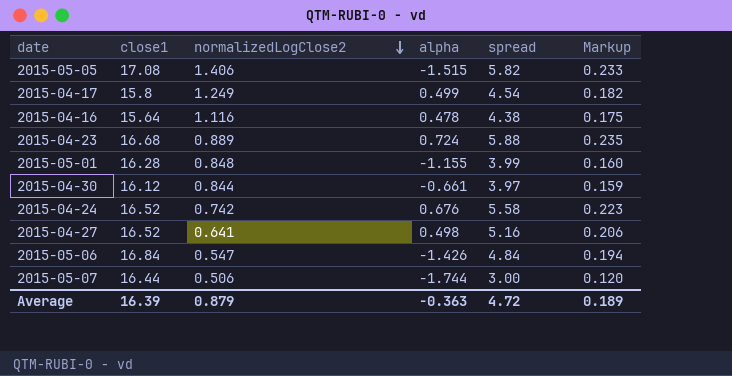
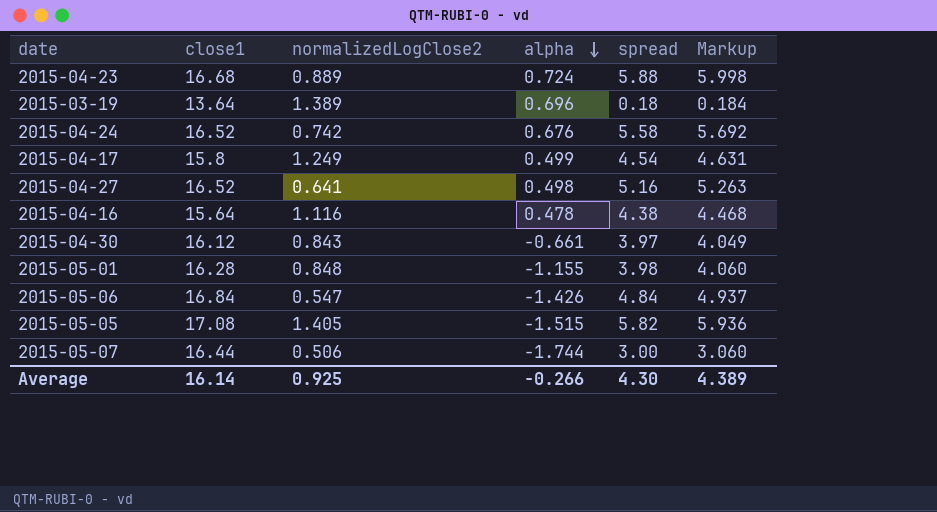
row order: normalizedLogClose2 descending -> alpha descending
column Markup | formula: [spread] * 0.04 -> [spread] * 1.02
row 2015-03-19: none -> 13.64 | 1.389 | 0.696 | 0.18 | 0.184
2015-04-30 | normalizedLogClose2: 0.844 -> 0.843
2015-05-01 | spread: 3.99 -> 3.98
2015-05-05 | normalizedLogClose2: 1.406 -> 1.405
Average | close1: 16.39 -> 16.14
Average | normalizedLogClose2: 0.879 -> 0.925
Average | alpha: -0.363 -> -0.266
Average | spread: 4.72 -> 4.30
Average | Markup: 0.189 -> 4.389

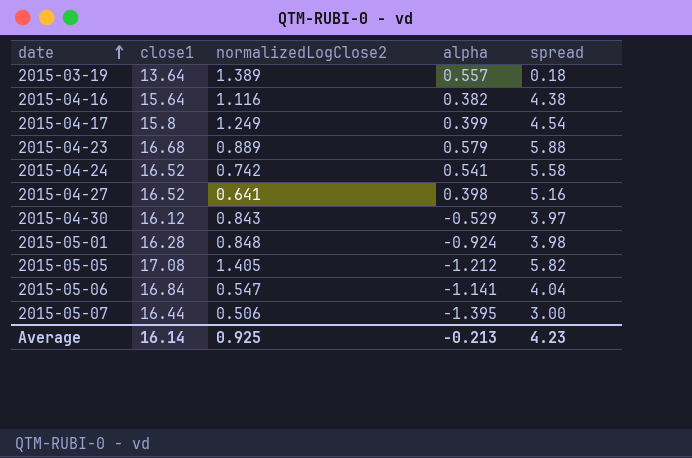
row order: alpha descending -> date ascending
column Markup | formula: [spread] * 1.02 -> none
2015-03-19 | alpha: 0.696 -> 0.557
2015-04-16 | alpha: 0.478 -> 0.382
2015-04-17 | alpha: 0.499 -> 0.399
2015-04-23 | alpha: 0.724 -> 0.579
2015-04-24 | alpha: 0.676 -> 0.541
2015-04-27 | alpha: 0.498 -> 0.398
2015-04-30 | alpha: -0.661 -> -0.529
2015-05-01 | alpha: -1.155 -> -0.924
2015-05-05 | alpha: -1.515 -> -1.212
2015-05-06 | alpha: -1.426 -> -1.141
2015-05-06 | spread: 4.84 -> 4.04
2015-05-07 | alpha: -1.744 -> -1.395
Average | alpha: -0.266 -> -0.213
Average | spread: 4.30 -> 4.23

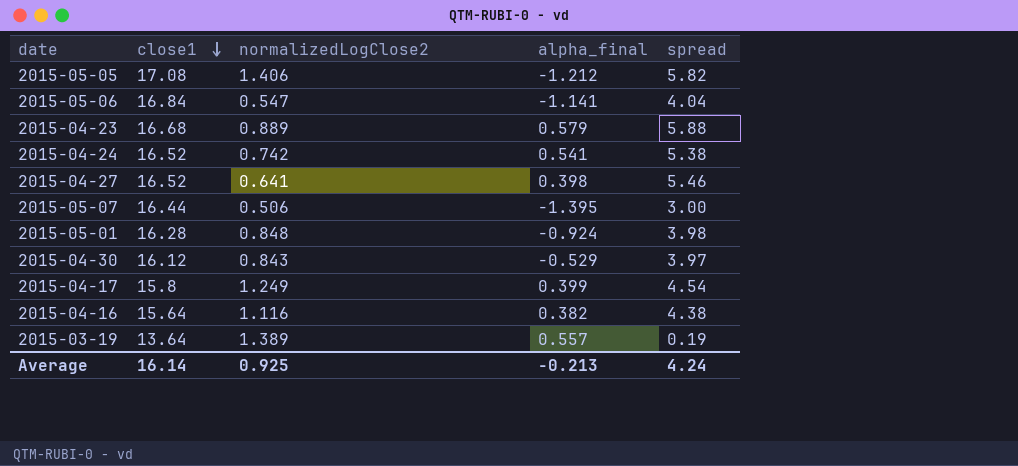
row order: date ascending -> close1 descending
column name: alpha -> alpha_final
2015-05-05 | normalizedLogClose2: 1.405 -> 1.406
2015-04-24 | spread: 5.58 -> 5.38
2015-04-27 | spread: 5.16 -> 5.46
2015-03-19 | spread: 0.18 -> 0.19
Average | spread: 4.23 -> 4.24

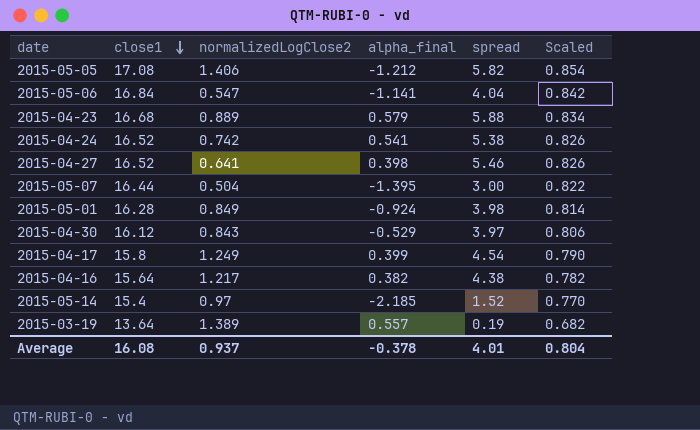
column Scaled | formula: none -> [close1] * 0.05
2015-05-07 | normalizedLogClose2: 0.506 -> 0.504
2015-05-01 | normalizedLogClose2: 0.848 -> 0.849
2015-04-16 | normalizedLogClose2: 1.116 -> 1.217
row 2015-05-14: none -> 15.4 | 0.97 | -2.185 | 1.52 | 0.770
Average | close1: 16.14 -> 16.08
Average | normalizedLogClose2: 0.925 -> 0.937
Average | alpha_final: -0.213 -> -0.378
Average | spread: 4.24 -> 4.01

